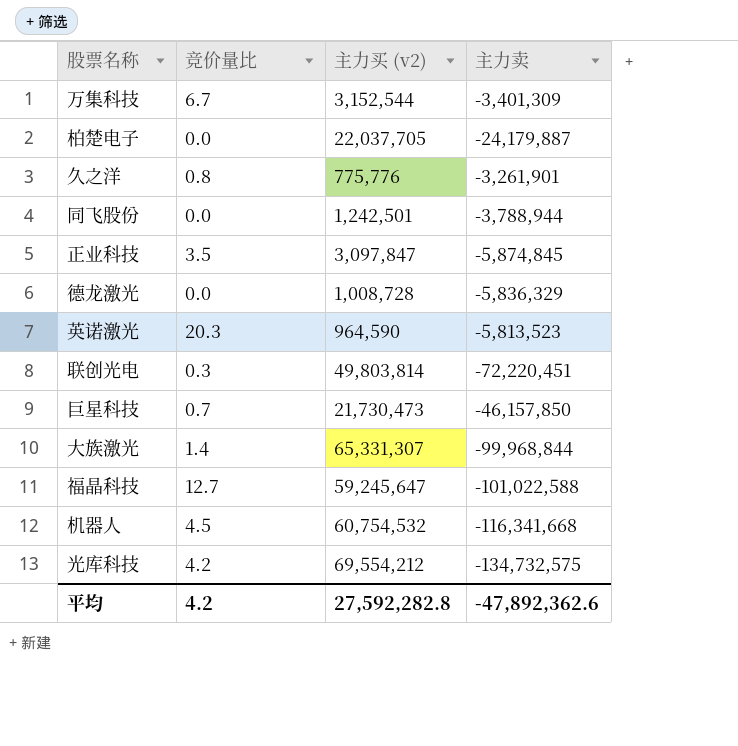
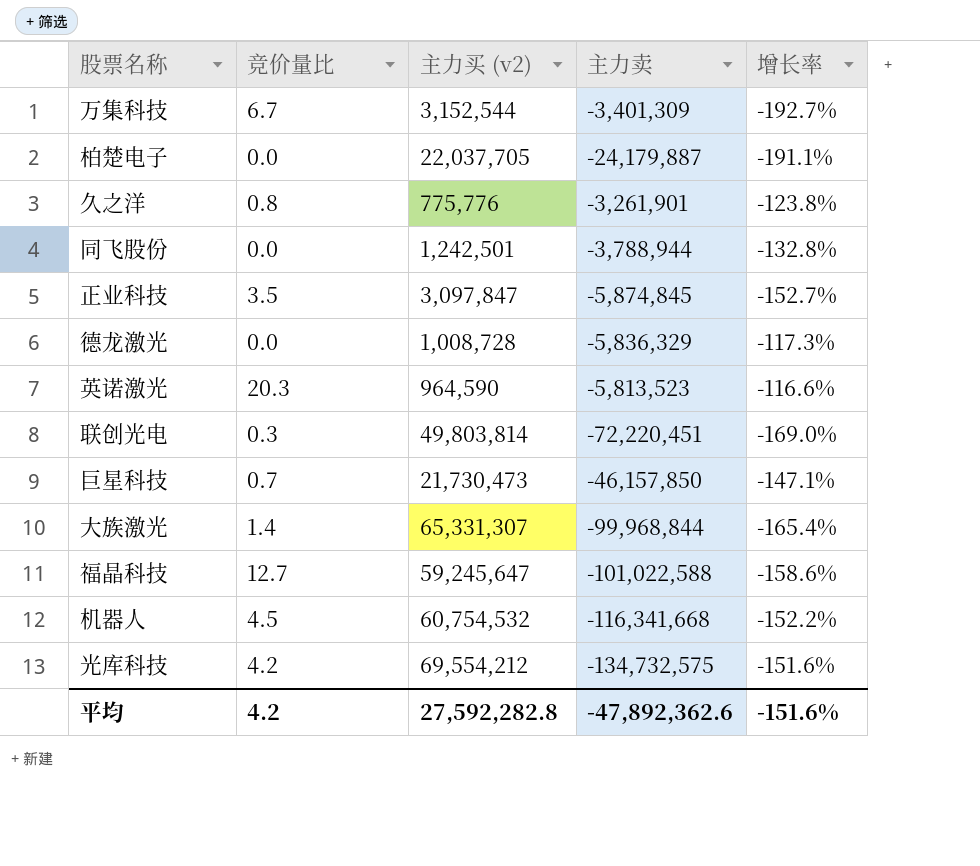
column 增长率 | formula: none -> ([主力买 (v2)] - [主力卖]) / [主力卖]

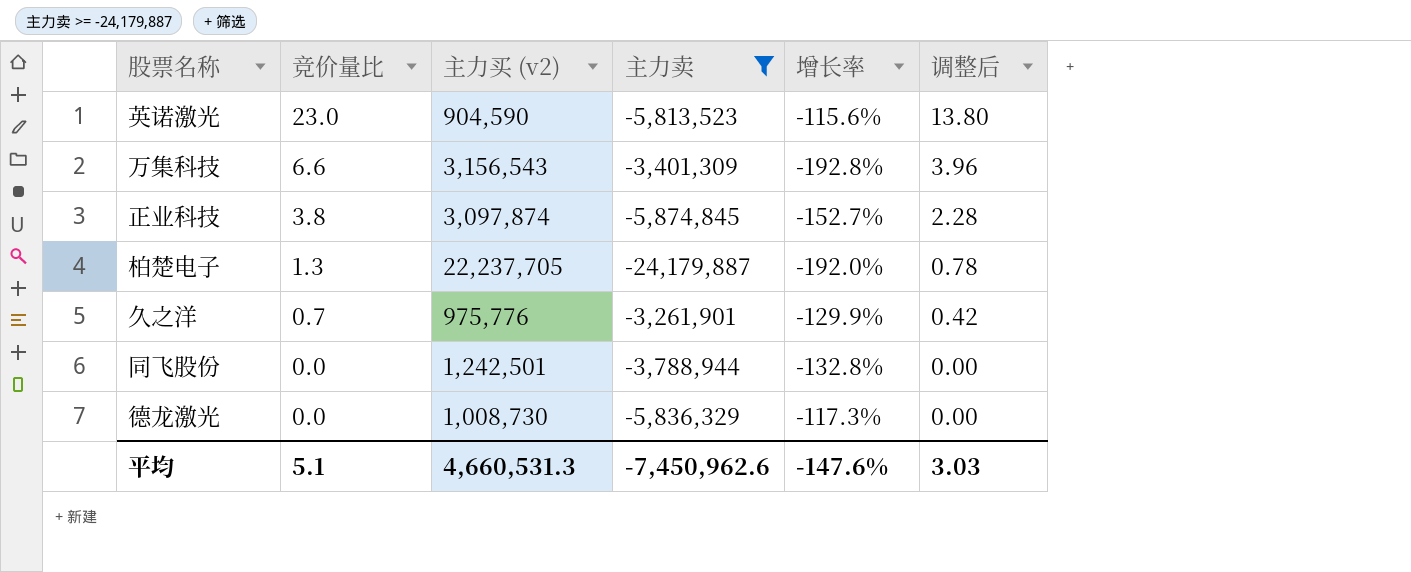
filter: none -> 主力卖 >= -24,179,887
row order: none -> 竞价量比 descending
column 调整后 | formula: none -> [竞价量比] * 0.6
英诺激光 | 竞价量比: 20.3 -> 23.0
英诺激光 | 主力买 (v2): 964,590 -> 904,590
英诺激光 | 增长率: -116.6% -> -115.6%
万集科技 | 竞价量比: 6.7 -> 6.6
万集科技 | 主力买 (v2): 3,152,544 -> 3,156,543
万集科技 | 增长率: -192.7% -> -192.8%
正业科技 | 竞价量比: 3.5 -> 3.8
正业科技 | 主力买 (v2): 3,097,847 -> 3,097,874
柏楚电子 | 竞价量比: 0.0 -> 1.3
柏楚电子 | 主力买 (v2): 22,037,705 -> 22,237,705
柏楚电子 | 增长率: -191.1% -> -192.0%
久之洋 | 竞价量比: 0.8 -> 0.7
久之洋 | 主力买 (v2): 775,776 -> 975,776
久之洋 | 增长率: -123.8% -> -129.9%
德龙激光 | 主力买 (v2): 1,008,728 -> 1,008,730
平均 | 竞价量比: 4.2 -> 5.1
平均 | 主力买 (v2): 27,592,282.8 -> 4,660,531.3
平均 | 主力卖: -47,892,362.6 -> -7,450,962.6
平均 | 增长率: -151.6% -> -147.6%

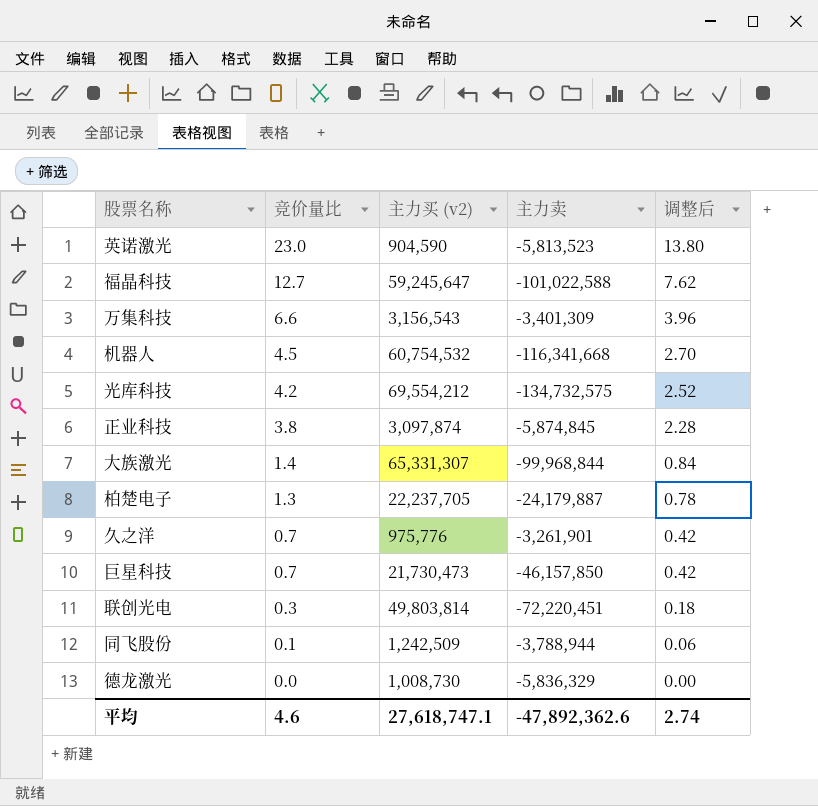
filter: 主力卖 >= -24,179,887 -> none
column 增长率 | formula: ([主力买 (v2)] - [主力卖]) / [主力卖] -> none
同飞股份 | 竞价量比: 0.0 -> 0.1
同飞股份 | 主力买 (v2): 1,242,501 -> 1,242,509
同飞股份 | 调整后: 0.00 -> 0.06
平均 | 竞价量比: 5.1 -> 4.6
平均 | 主力买 (v2): 4,660,531.3 -> 27,618,747.1
平均 | 主力卖: -7,450,962.6 -> -47,892,362.6
平均 | 调整后: 3.03 -> 2.74

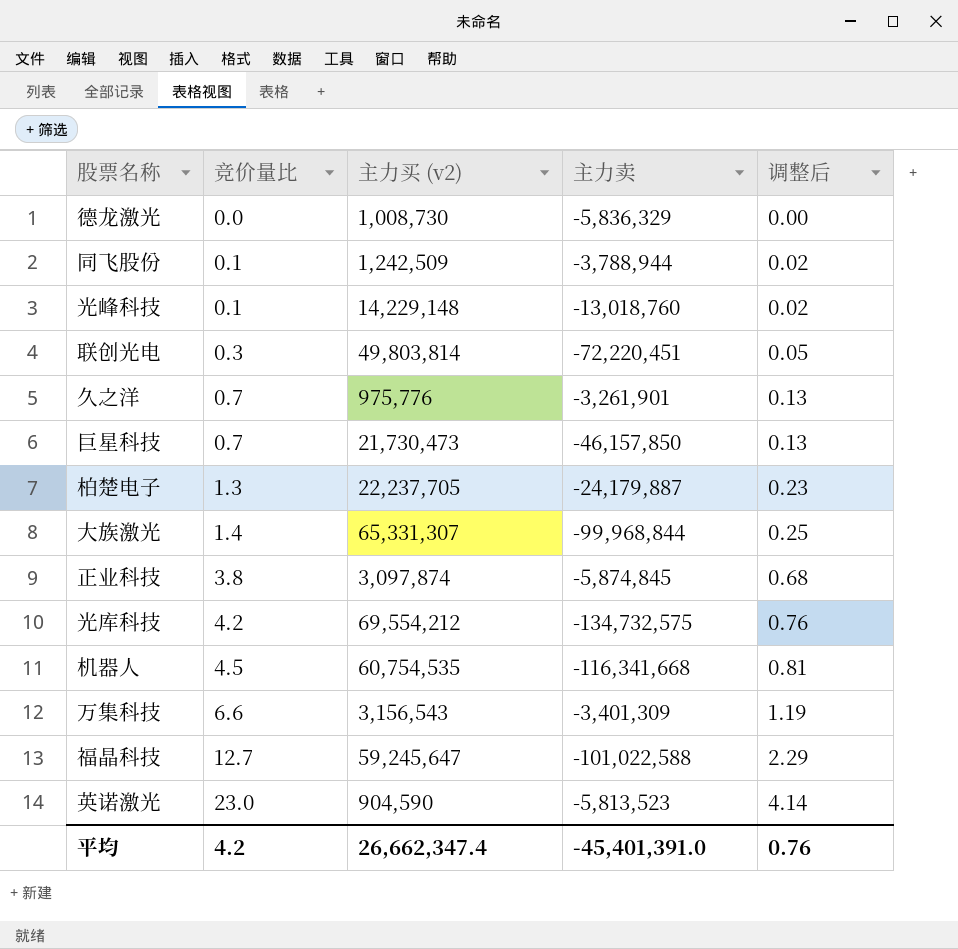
row order: 竞价量比 descending -> 竞价量比 ascending
column 调整后 | formula: [竞价量比] * 0.6 -> [竞价量比] * 0.18
row 光峰科技: none -> 0.1 | 14,229,148 | -13,018,760 | 0.02
机器人 | 主力买 (v2): 60,754,532 -> 60,754,535
平均 | 竞价量比: 4.6 -> 4.2
平均 | 主力买 (v2): 27,618,747.1 -> 26,662,347.4
平均 | 主力卖: -47,892,362.6 -> -45,401,391.0
平均 | 调整后: 2.74 -> 0.76

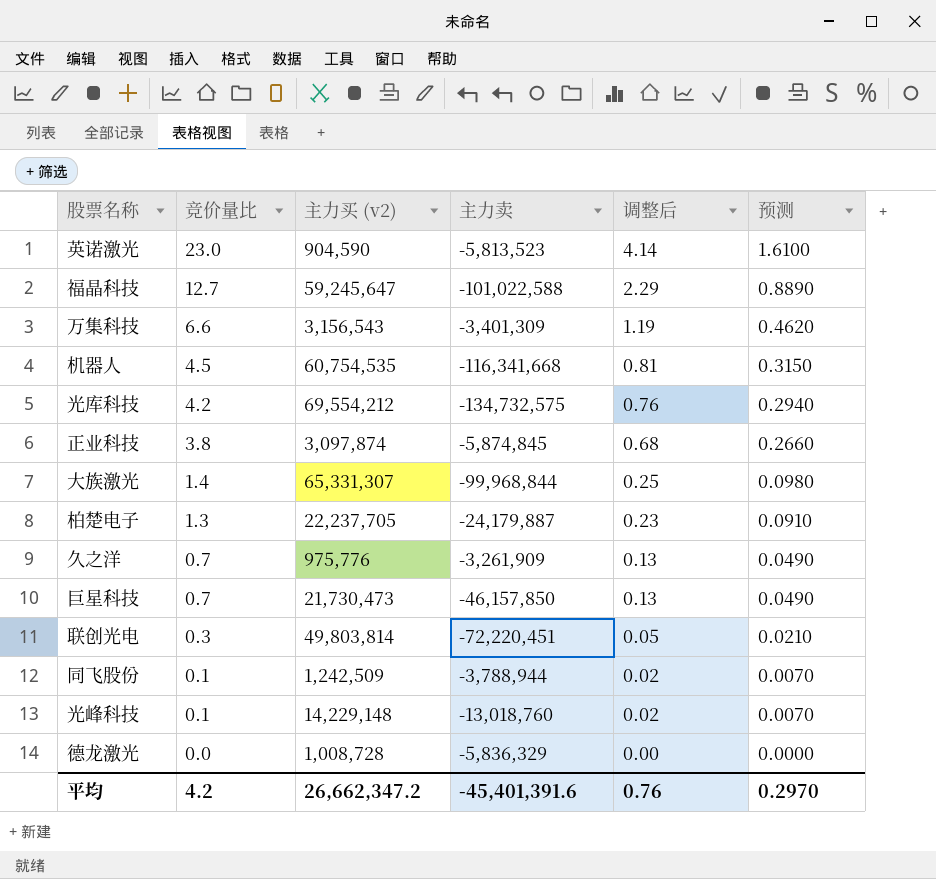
row order: 竞价量比 ascending -> 竞价量比 descending
column 预测 | formula: none -> [竞价量比] * 0.07
久之洋 | 主力卖: -3,261,901 -> -3,261,909
德龙激光 | 主力买 (v2): 1,008,730 -> 1,008,728
平均 | 主力买 (v2): 26,662,347.4 -> 26,662,347.2
平均 | 主力卖: -45,401,391.0 -> -45,401,391.6

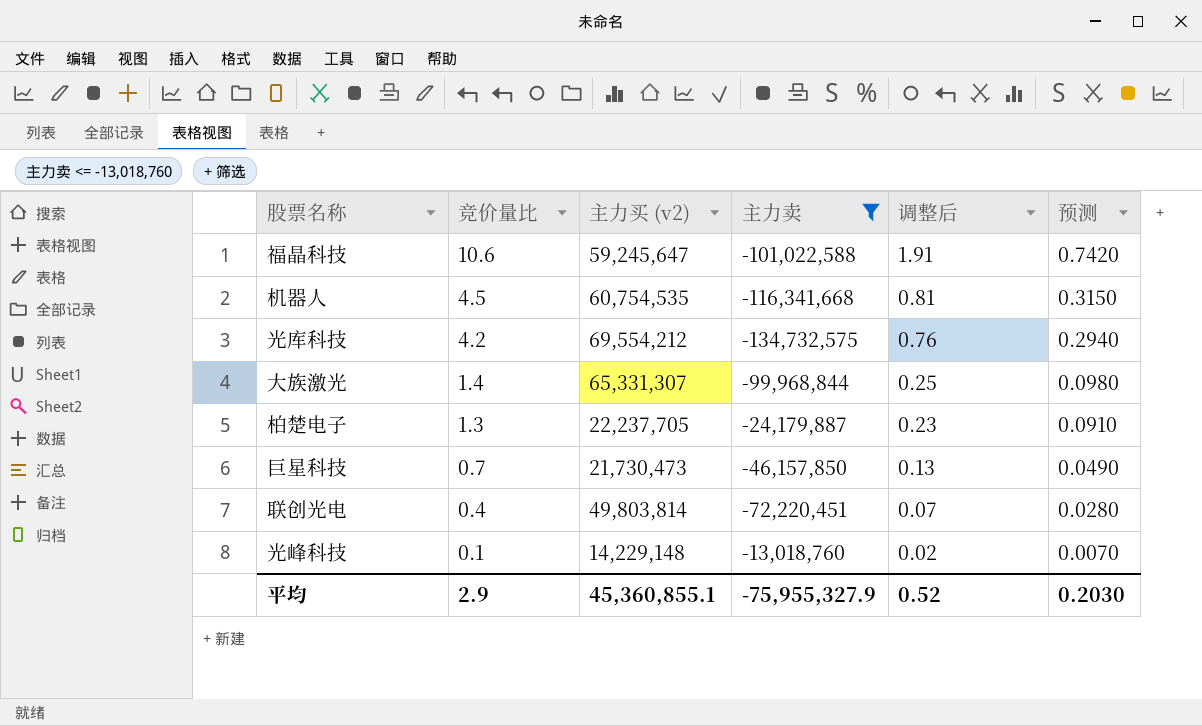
filter: none -> 主力卖 <= -13,018,760
福晶科技 | 竞价量比: 12.7 -> 10.6
福晶科技 | 调整后: 2.29 -> 1.91
福晶科技 | 预测: 0.8890 -> 0.7420
联创光电 | 竞价量比: 0.3 -> 0.4
联创光电 | 调整后: 0.05 -> 0.07
联创光电 | 预测: 0.0210 -> 0.0280
平均 | 竞价量比: 4.2 -> 2.9
平均 | 主力买 (v2): 26,662,347.2 -> 45,360,855.1
平均 | 主力卖: -45,401,391.6 -> -75,955,327.9
平均 | 调整后: 0.76 -> 0.52
平均 | 预测: 0.2970 -> 0.2030

